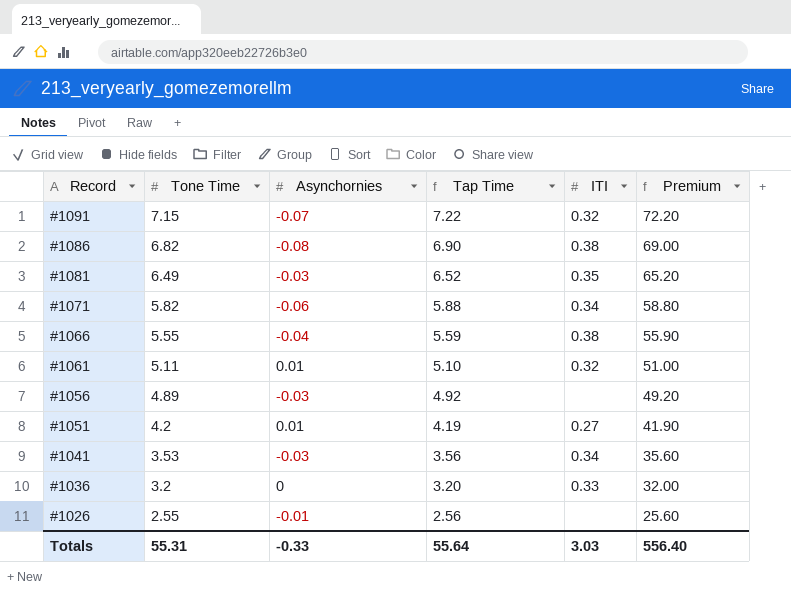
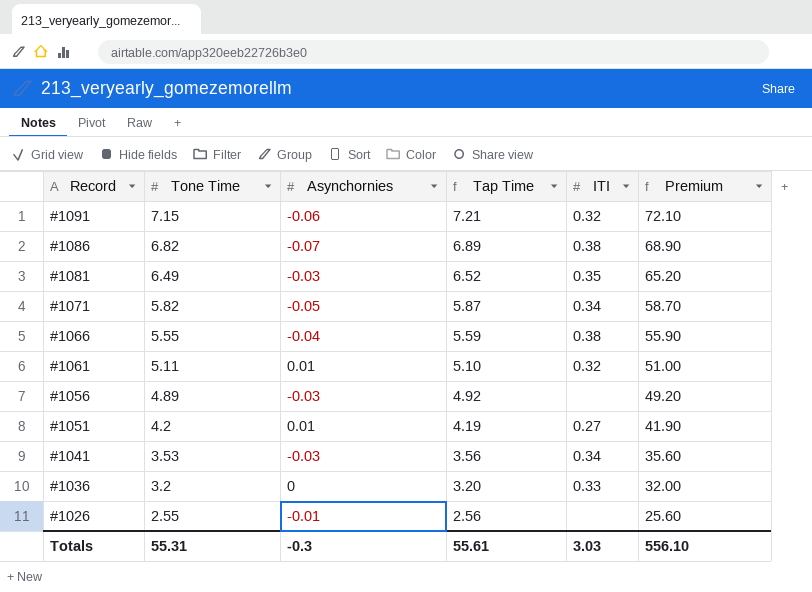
#1091 | Asynchornies: -0.07 -> -0.06
#1091 | Tap Time: 7.22 -> 7.21
#1091 | Premium: 72.20 -> 72.10
#1086 | Asynchornies: -0.08 -> -0.07
#1086 | Tap Time: 6.90 -> 6.89
#1086 | Premium: 69.00 -> 68.90
#1071 | Asynchornies: -0.06 -> -0.05
#1071 | Tap Time: 5.88 -> 5.87
#1071 | Premium: 58.80 -> 58.70
Totals | Asynchornies: -0.33 -> -0.3
Totals | Tap Time: 55.64 -> 55.61
Totals | Premium: 556.40 -> 556.10

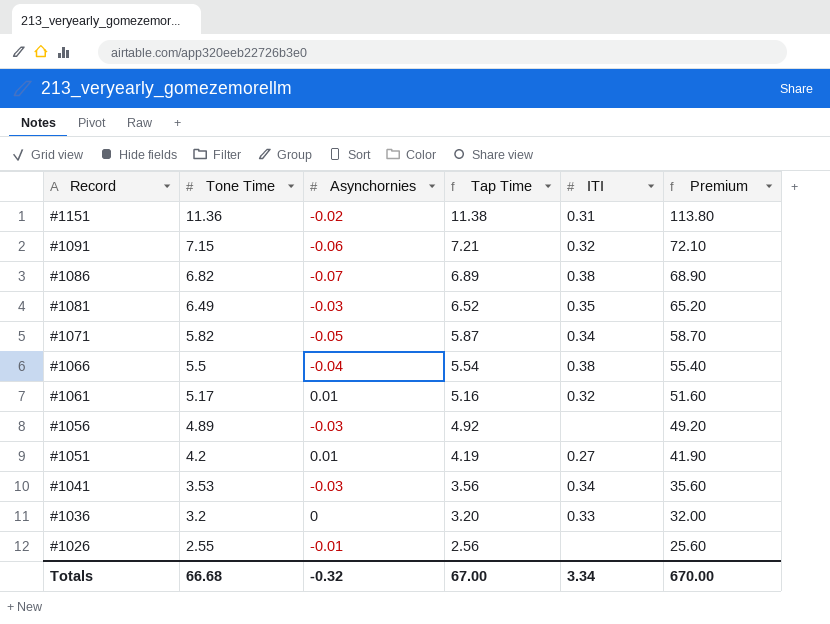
row #1151: none -> 11.36 | -0.02 | 11.38 | 0.31 | 113.80
#1066 | Tone Time: 5.55 -> 5.5
#1066 | Tap Time: 5.59 -> 5.54
#1066 | Premium: 55.90 -> 55.40
#1061 | Tone Time: 5.11 -> 5.17
#1061 | Tap Time: 5.10 -> 5.16
#1061 | Premium: 51.00 -> 51.60
Totals | Tone Time: 55.31 -> 66.68
Totals | Asynchornies: -0.3 -> -0.32
Totals | Tap Time: 55.61 -> 67.00
Totals | ITI: 3.03 -> 3.34
Totals | Premium: 556.10 -> 670.00

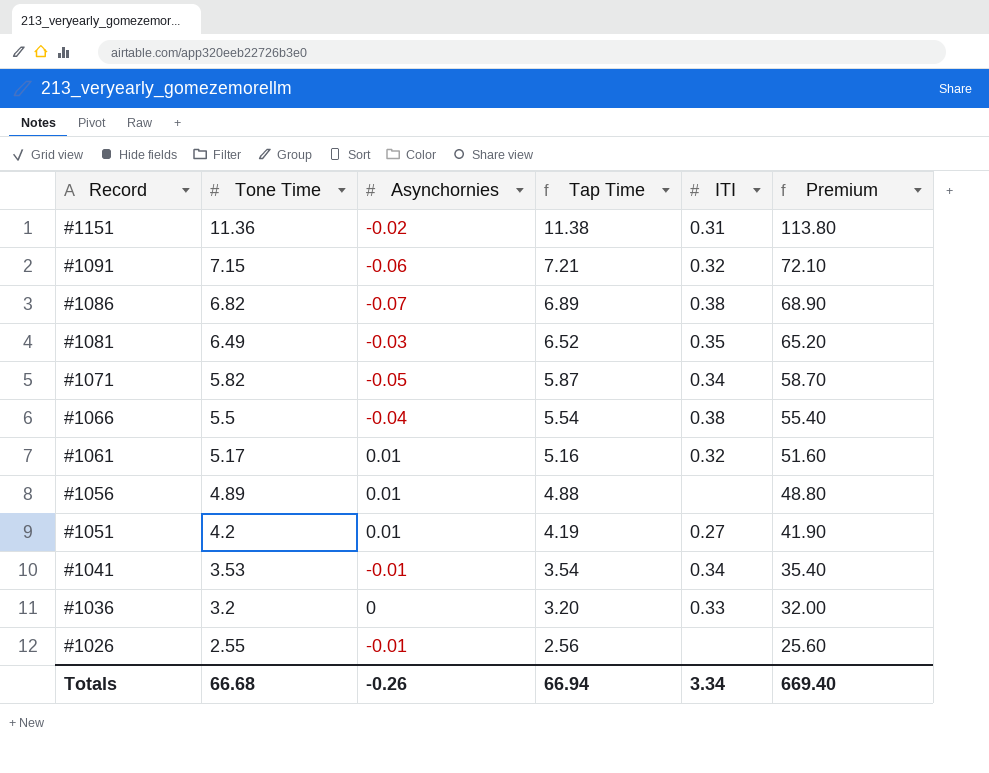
#1056 | Asynchornies: -0.03 -> 0.01
#1056 | Tap Time: 4.92 -> 4.88
#1056 | Premium: 49.20 -> 48.80
#1041 | Asynchornies: -0.03 -> -0.01
#1041 | Tap Time: 3.56 -> 3.54
#1041 | Premium: 35.60 -> 35.40
Totals | Asynchornies: -0.32 -> -0.26
Totals | Tap Time: 67.00 -> 66.94
Totals | Premium: 670.00 -> 669.40

